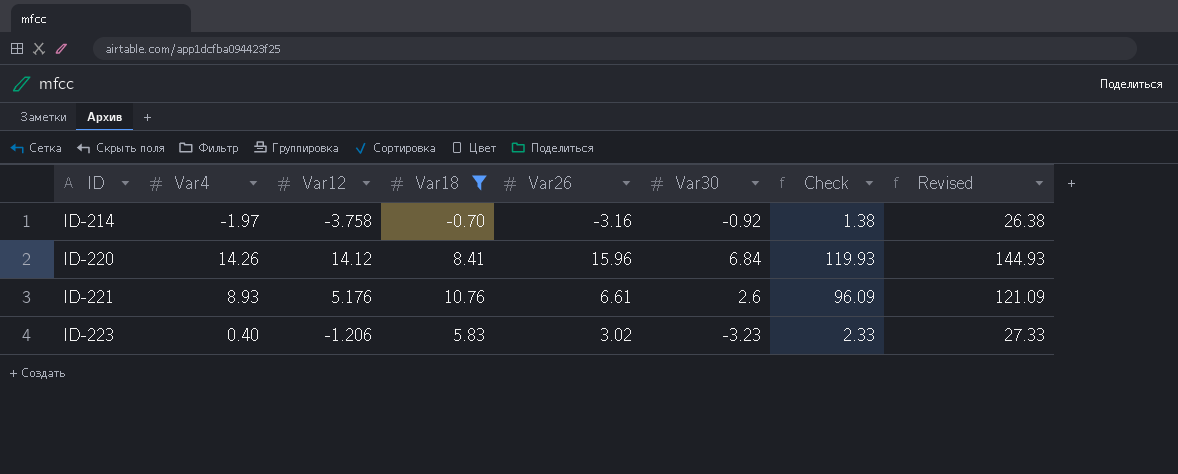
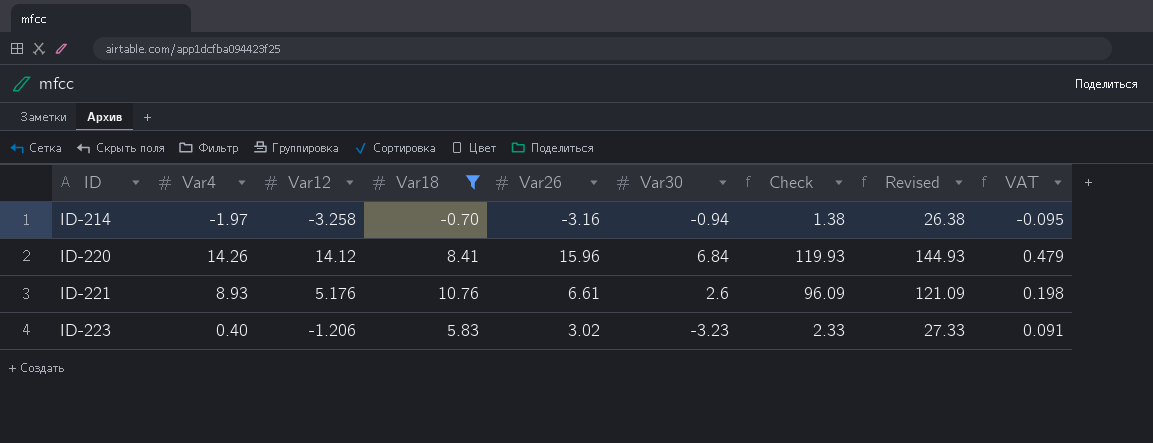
column VAT | formula: none -> [Var26] * 0.03
ID-214 | Var12: -3.758 -> -3.258
ID-214 | Var30: -0.92 -> -0.94

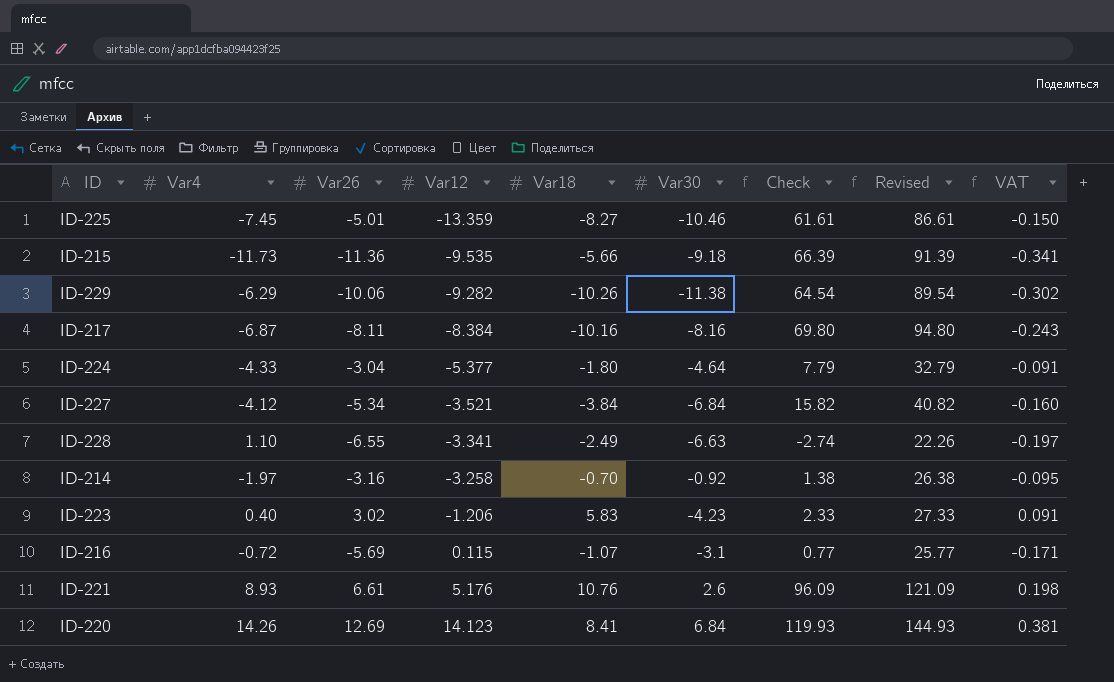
filter: Var18 >= -0.70 -> none
row order: ID ascending -> Var12 ascending
column Var26 | position: 5 -> 3
ID-214 | Var30: -0.94 -> -0.92
ID-223 | Var30: -3.23 -> -4.23
ID-220 | Var26: 15.96 -> 12.69
ID-220 | Var12: 14.12 -> 14.123
ID-220 | VAT: 0.479 -> 0.381

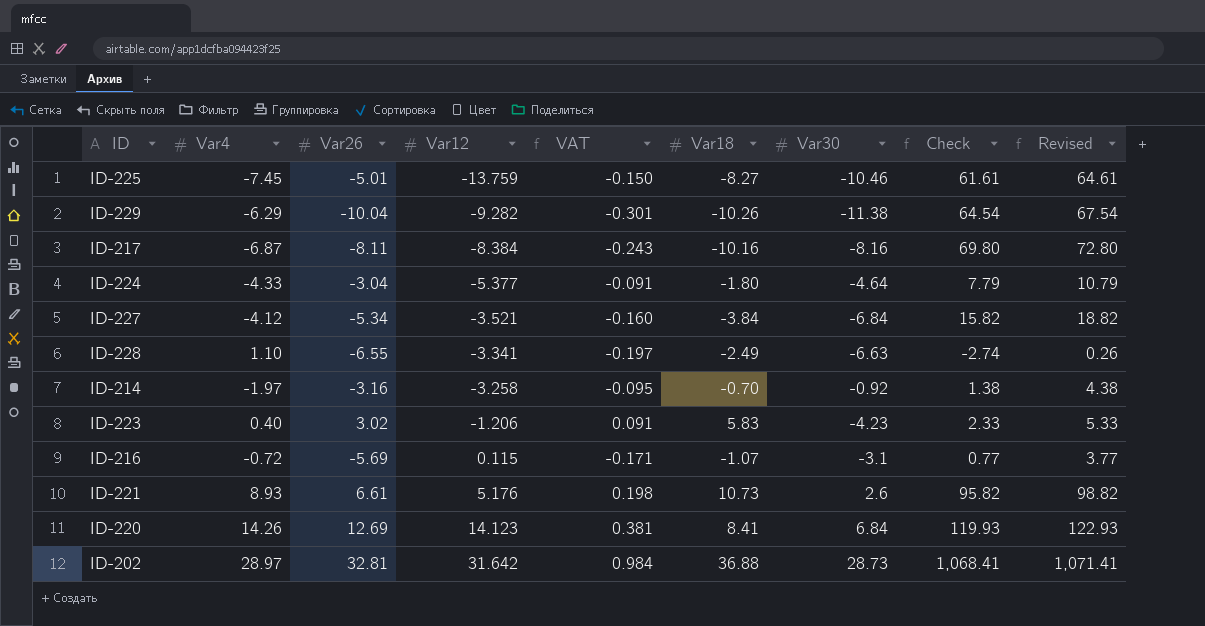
column VAT | position: 9 -> 5
column Revised | formula: [Check] + 25 -> [Check] + 3
row ID-215: -11.73 | -11.36 | -9.535 | -5.66 | -9.18 | 66.39 | 91.39 | -0.341 -> none
ID-225 | Var12: -13.359 -> -13.759
ID-229 | Var26: -10.06 -> -10.04
ID-229 | VAT: -0.302 -> -0.301
ID-221 | Var18: 10.76 -> 10.73
ID-221 | Check: 96.09 -> 95.82
row ID-202: none -> 28.97 | 32.81 | 31.642 | 0.984 | 36.88 | 28.73 | 1,068.41 | 1,071.41

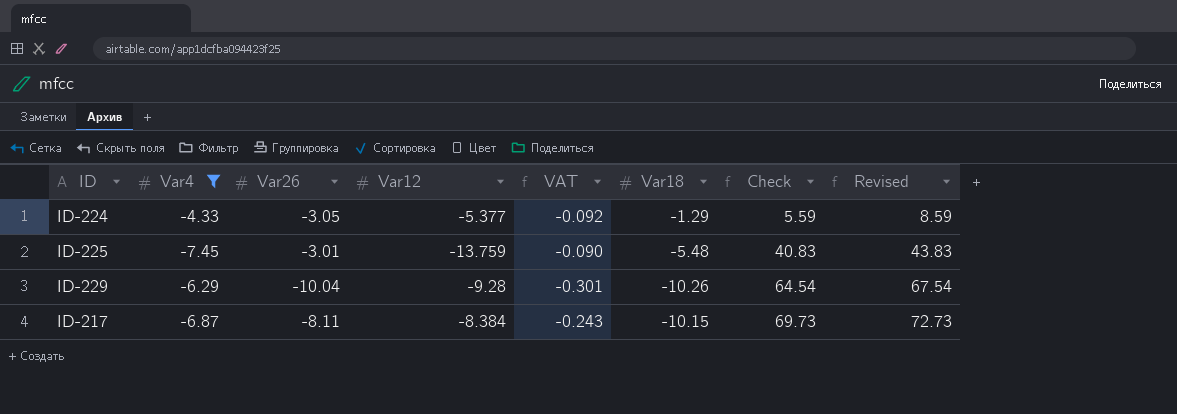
filter: none -> Var4 <= -4.33
row order: Var12 ascending -> Check ascending
column Var30 | position: 7 -> none
ID-224 | Var26: -3.04 -> -3.05
ID-224 | VAT: -0.091 -> -0.092
ID-224 | Var18: -1.80 -> -1.29
ID-224 | Check: 7.79 -> 5.59
ID-224 | Revised: 10.79 -> 8.59
ID-225 | Var26: -5.01 -> -3.01
ID-225 | VAT: -0.150 -> -0.090
ID-225 | Var18: -8.27 -> -5.48
ID-225 | Check: 61.61 -> 40.83
ID-225 | Revised: 64.61 -> 43.83
ID-229 | Var12: -9.282 -> -9.28
ID-217 | Var18: -10.16 -> -10.15
ID-217 | Check: 69.80 -> 69.73
ID-217 | Revised: 72.80 -> 72.73

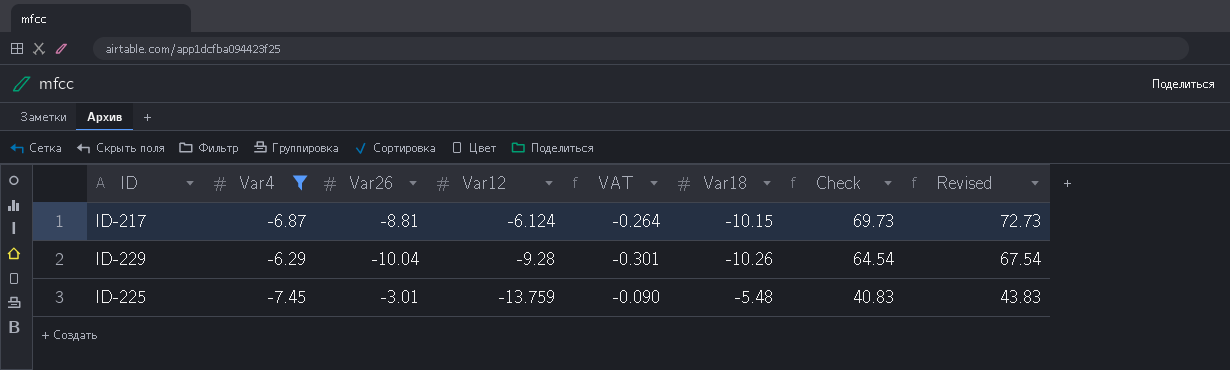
row order: Check ascending -> Var12 descending
row ID-224: -4.33 | -3.05 | -5.377 | -0.092 | -1.29 | 5.59 | 8.59 -> none
ID-217 | Var26: -8.11 -> -8.81
ID-217 | Var12: -8.384 -> -6.124
ID-217 | VAT: -0.243 -> -0.264

